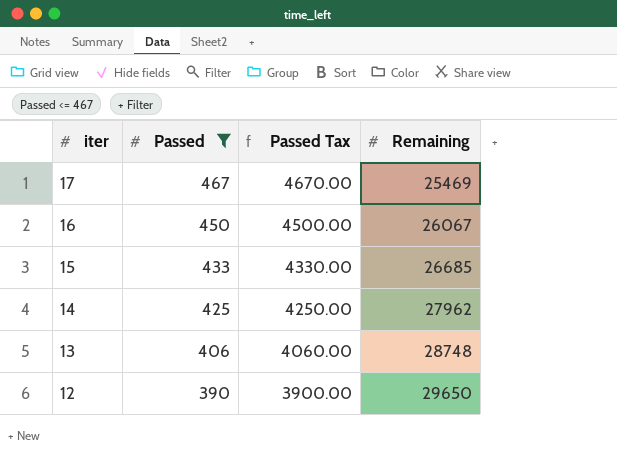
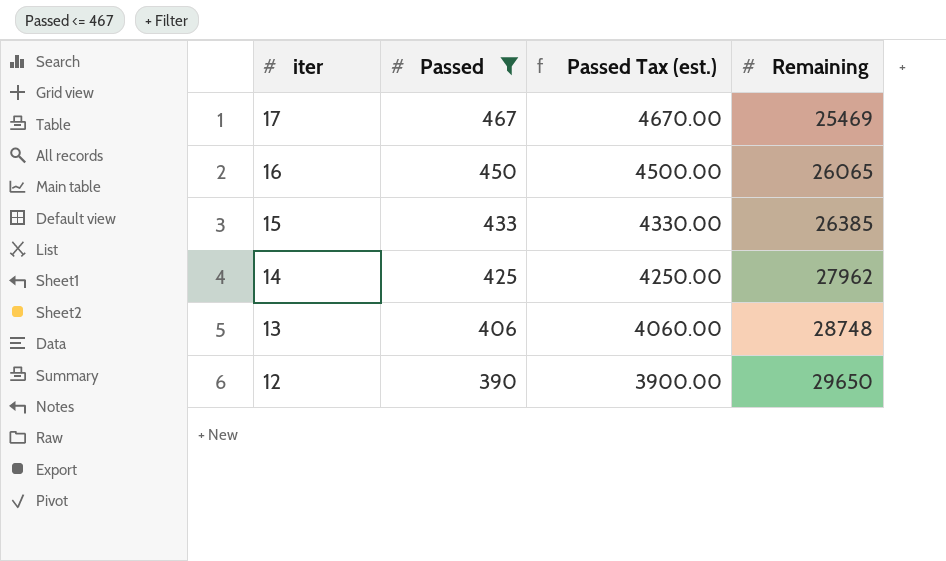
column name: Passed Tax -> Passed Tax (est.)
16 | Remaining: 26067 -> 26065
15 | Remaining: 26685 -> 26385

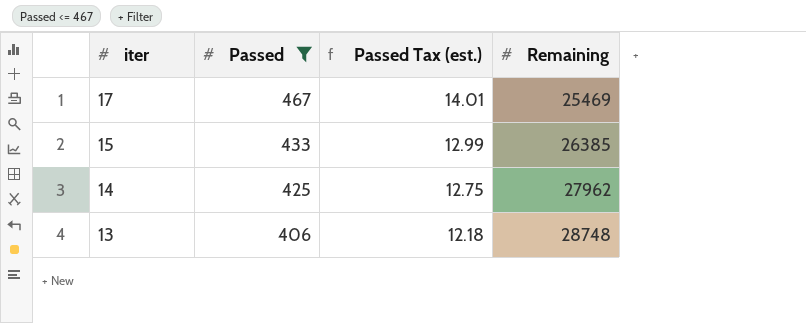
column Passed Tax (est.) | formula: [Passed] * 10 -> [Passed] * 0.03
row 16: 450 | 4500.00 | 26065 -> none
row 12: 390 | 3900.00 | 29650 -> none

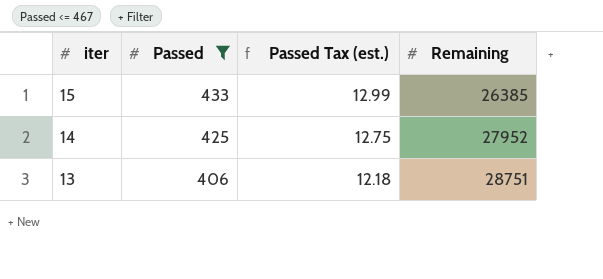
row 17: 467 | 14.01 | 25469 -> none
14 | Remaining: 27962 -> 27952
13 | Remaining: 28748 -> 28751

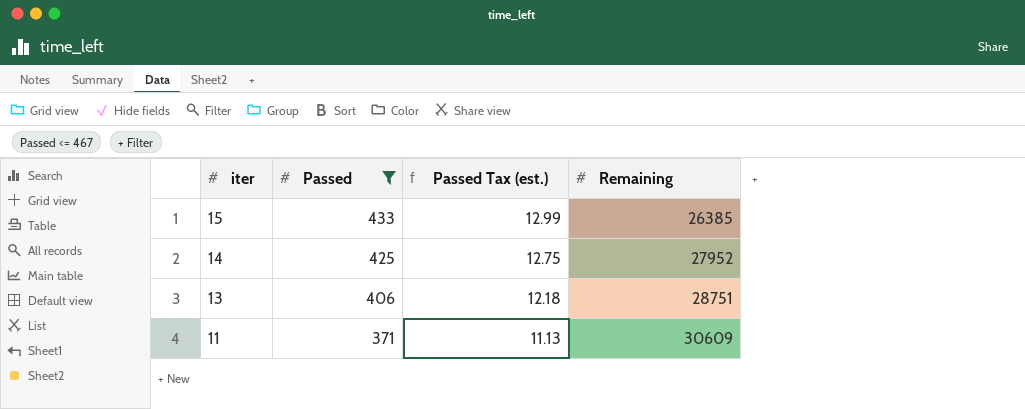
row 11: none -> 371 | 11.13 | 30609

